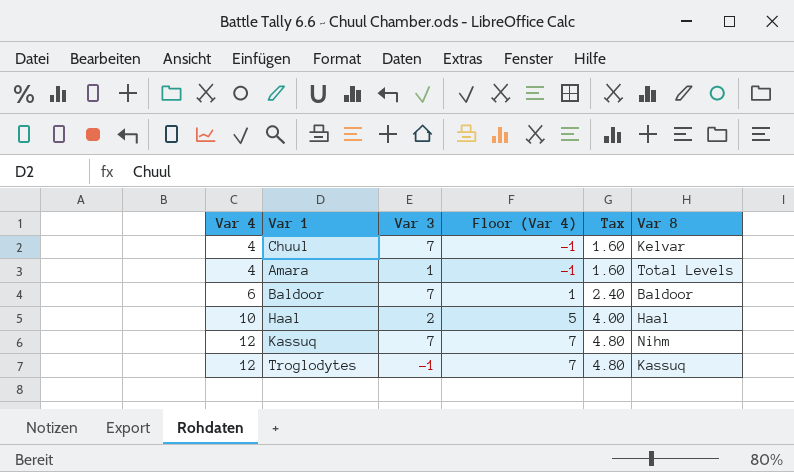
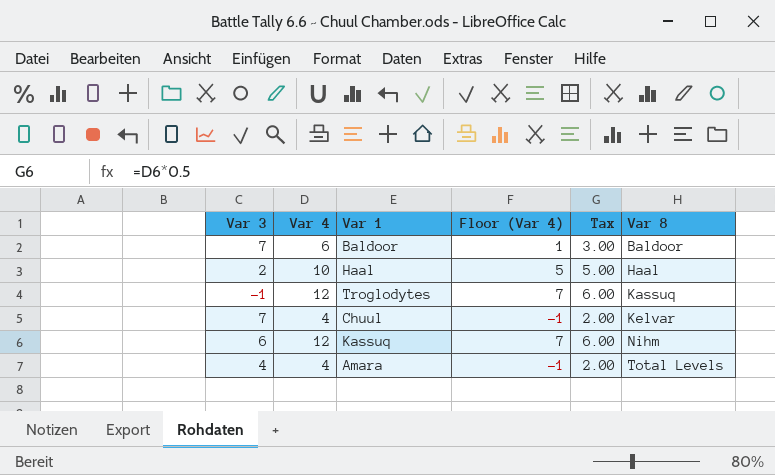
row order: Var 4 ascending -> Var 8 ascending
column Var 3 | position: 3 -> 1
column Tax | formula: [Var 4] * 0.4 -> [Var 4] * 0.5
Kassuq | Var 3: 7 -> 6
Amara | Var 3: 1 -> 4

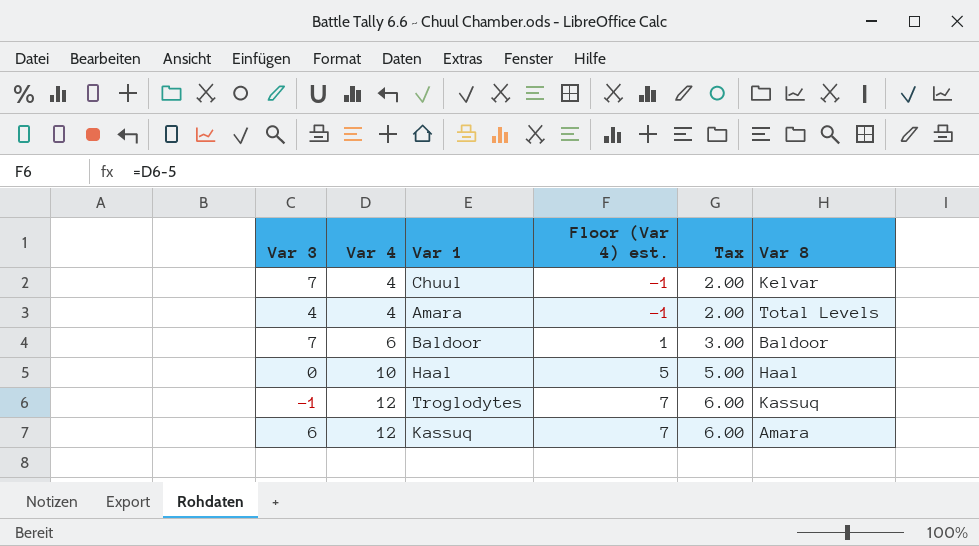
row order: Var 8 ascending -> Var 4 ascending
column name: Floor (Var 4) -> Floor (Var 4) est.
Haal | Var 3: 2 -> 0
Kassuq | Var 8: Nihm -> Amara

